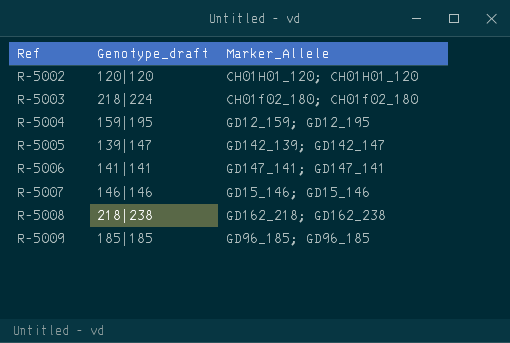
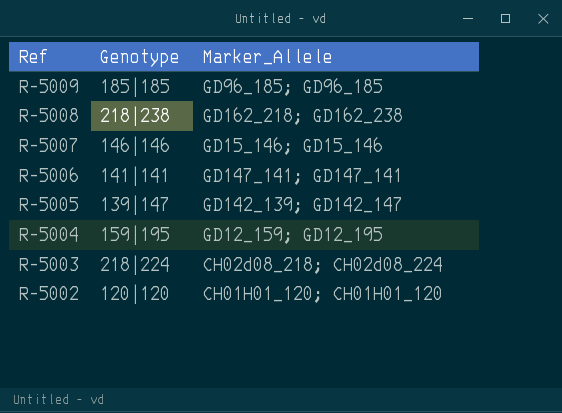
row order: Ref ascending -> Ref descending
column name: Genotype_draft -> Genotype
R-5003 | Marker_Allele: CH01f02_180; CH01f02_180 -> CH02d08_218; CH02d08_224

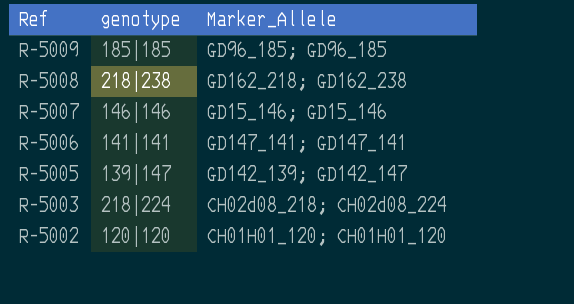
column name: Genotype -> genotype
row R-5004: 159|195 | GD12_159; GD12_195 -> none

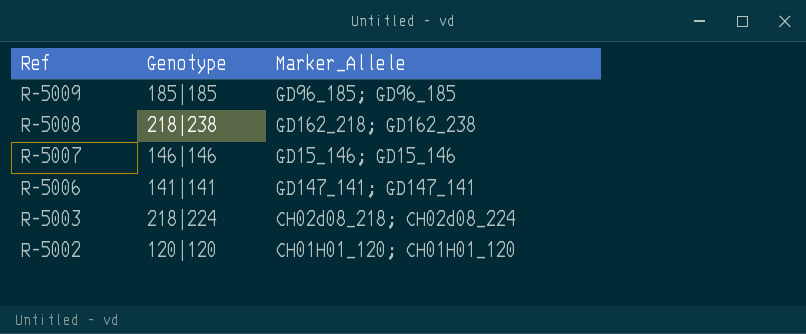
column name: genotype -> Genotype
row R-5005: 139|147 | GD142_139; GD142_147 -> none

